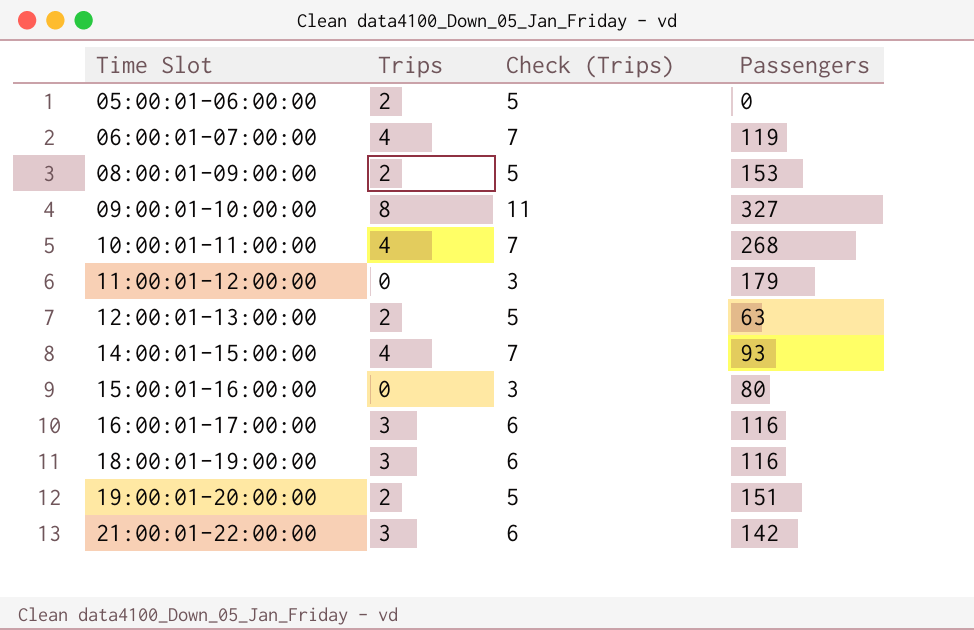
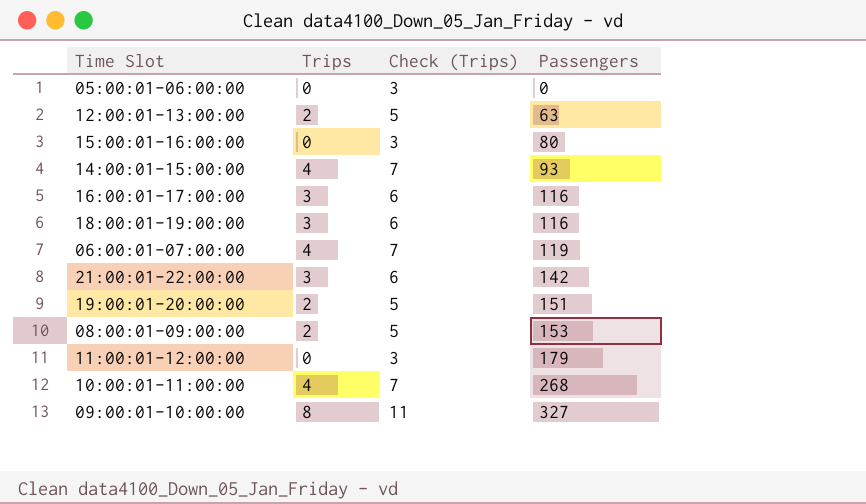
row order: Time Slot ascending -> Passengers ascending
05:00:01-06:00:00 | Trips: 2 -> 0
05:00:01-06:00:00 | Check (Trips): 5 -> 3

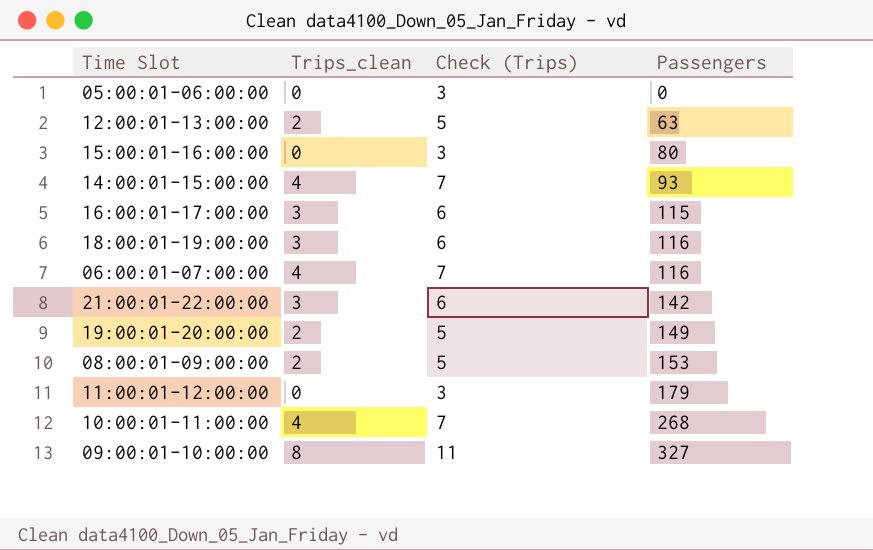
column name: Trips -> Trips_clean
16:00:01-17:00:00 | Passengers: 116 -> 115
06:00:01-07:00:00 | Passengers: 119 -> 116
19:00:01-20:00:00 | Passengers: 151 -> 149

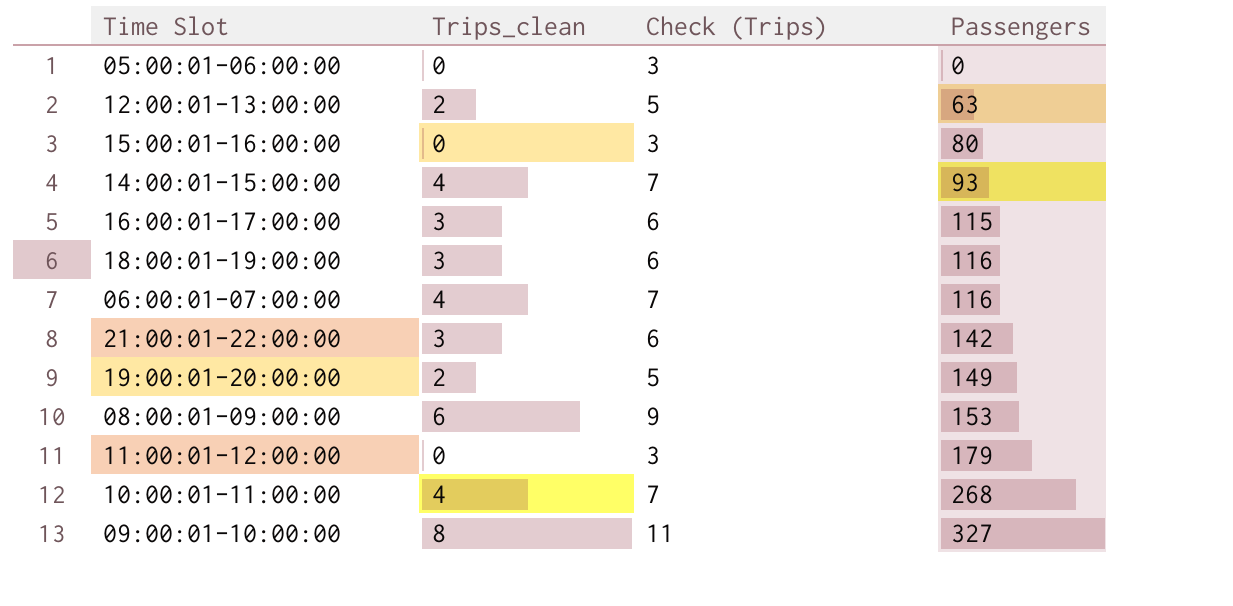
08:00:01-09:00:00 | Trips_clean: 2 -> 6
08:00:01-09:00:00 | Check (Trips): 5 -> 9

